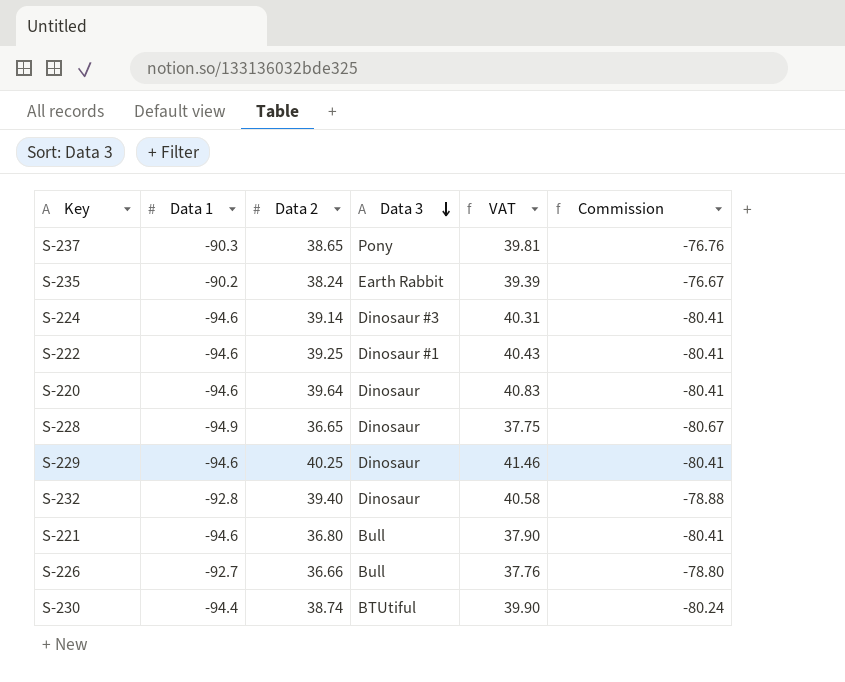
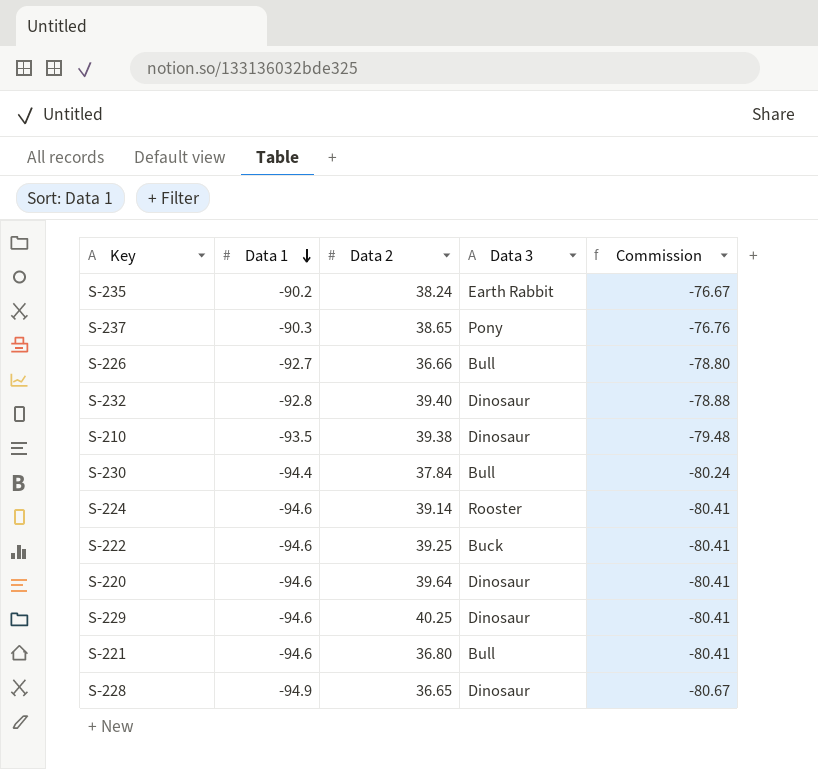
row order: Data 3 descending -> Data 1 descending
column VAT | formula: [Data 2] * 1.03 -> none
row S-210: none -> -93.5 | 39.38 | Dinosaur | -79.48
S-230 | Data 2: 38.74 -> 37.84
S-230 | Data 3: BTUtiful -> Bull
S-224 | Data 3: Dinosaur #3 -> Rooster
S-222 | Data 3: Dinosaur #1 -> Buck

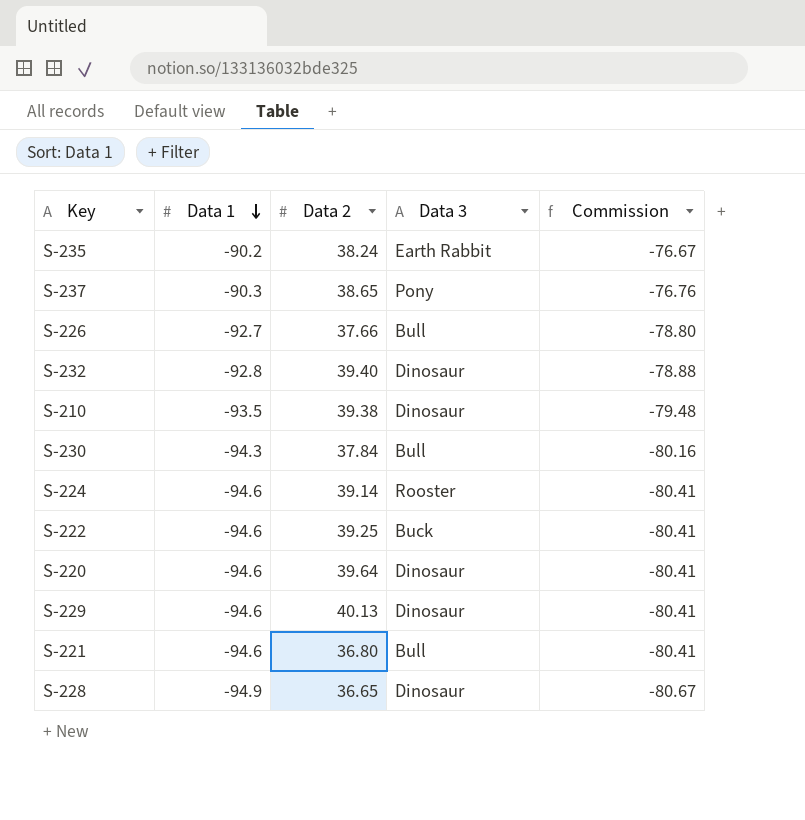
S-226 | Data 2: 36.66 -> 37.66
S-230 | Data 1: -94.4 -> -94.3
S-230 | Commission: -80.24 -> -80.16
S-229 | Data 2: 40.25 -> 40.13

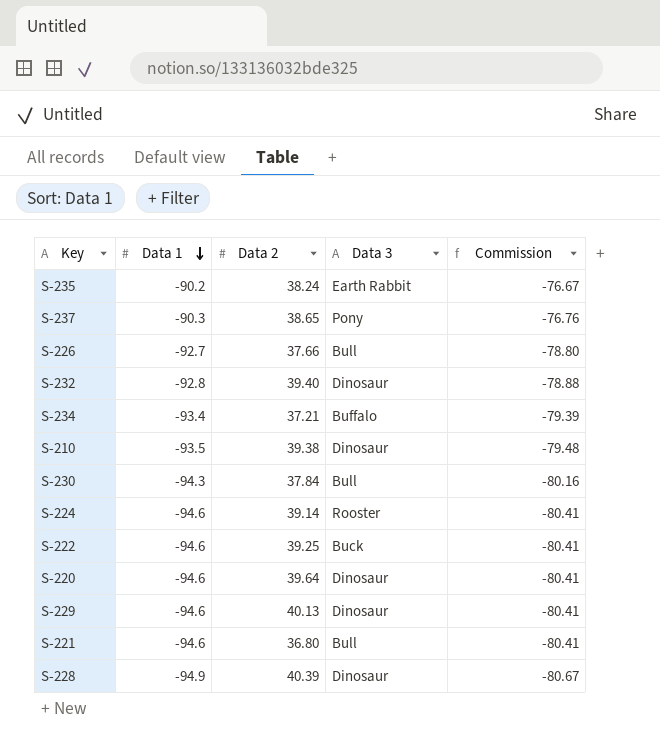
row S-234: none -> -93.4 | 37.21 | Buffalo | -79.39
S-228 | Data 2: 36.65 -> 40.39

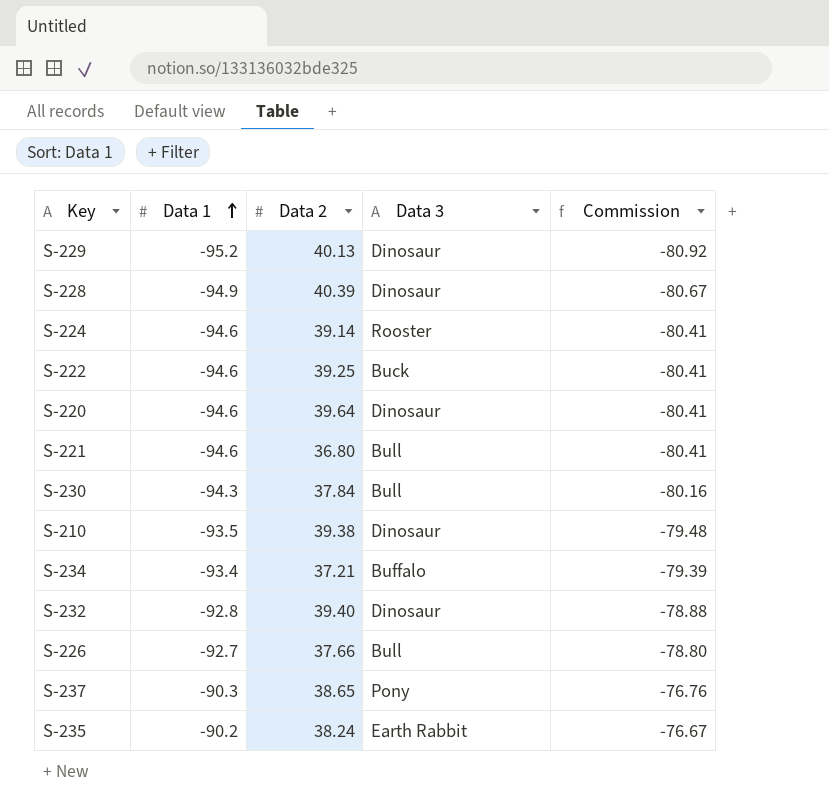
row order: Data 1 descending -> Data 1 ascending
S-229 | Data 1: -94.6 -> -95.2
S-229 | Commission: -80.41 -> -80.92

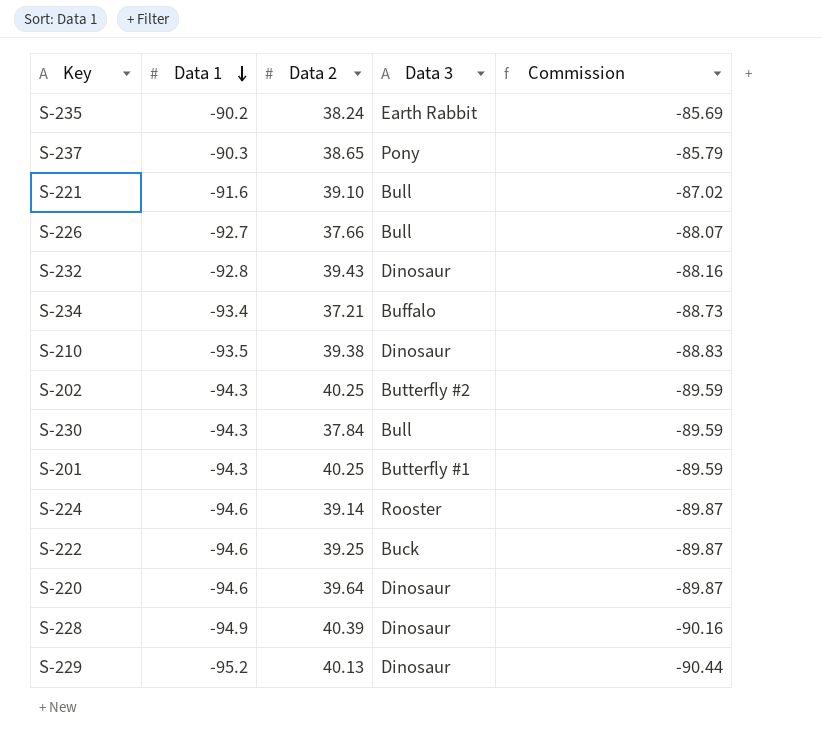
row order: Data 1 ascending -> Data 1 descending
column Commission | formula: [Data 1] * 0.85 -> [Data 1] * 0.95
S-221 | Data 1: -94.6 -> -91.6
S-221 | Data 2: 36.80 -> 39.10
S-232 | Data 2: 39.40 -> 39.43
row S-202: none -> -94.3 | 40.25 | Butterfly #2 | -89.59
row S-201: none -> -94.3 | 40.25 | Butterfly #1 | -89.59

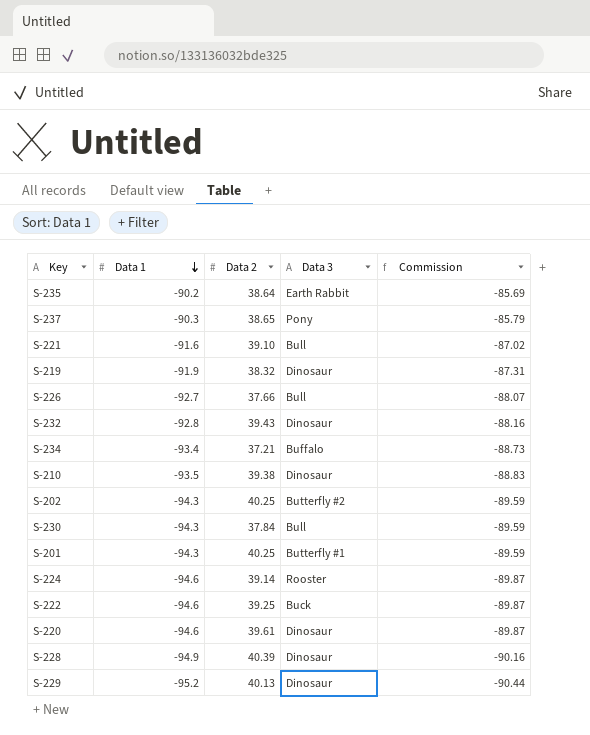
S-235 | Data 2: 38.24 -> 38.64
row S-219: none -> -91.9 | 38.32 | Dinosaur | -87.31
S-220 | Data 2: 39.64 -> 39.61

